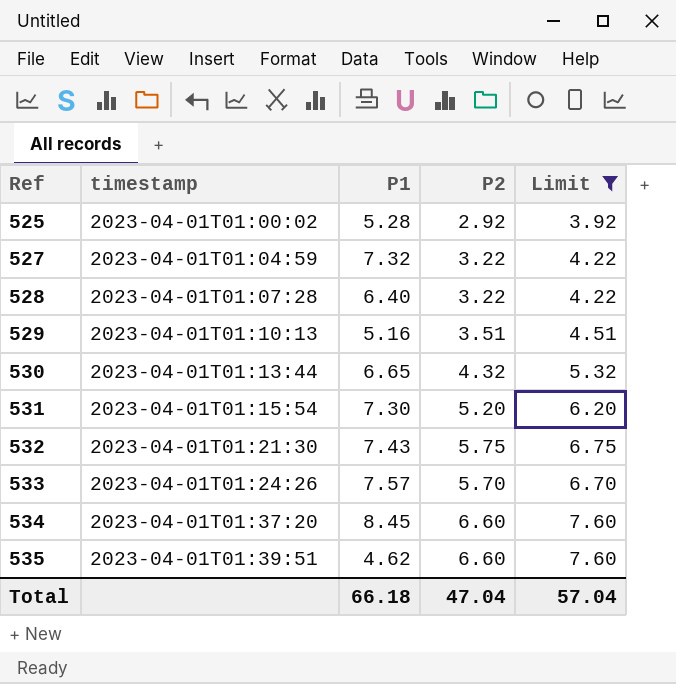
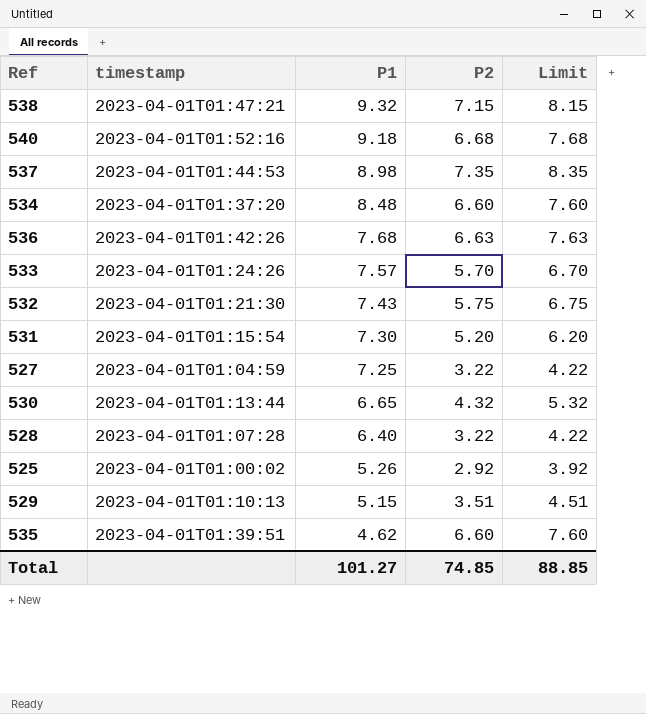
filter: Limit <= 7.60 -> none
row order: Ref ascending -> P1 descending
534 | P1: 8.45 -> 8.48
527 | P1: 7.32 -> 7.25
525 | P1: 5.28 -> 5.26
529 | P1: 5.16 -> 5.15
Total | P1: 66.18 -> 101.27
Total | P2: 47.04 -> 74.85
Total | Limit: 57.04 -> 88.85

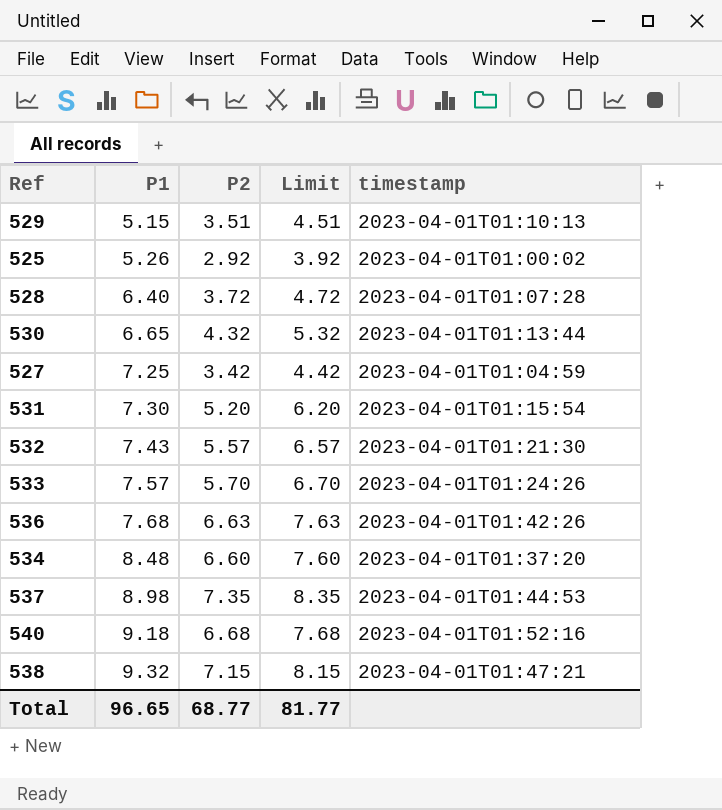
row order: P1 descending -> P1 ascending
column timestamp | position: 2 -> 5
row 535: 2023-04-01T01:39:51 | 4.62 | 6.60 | 7.60 -> none
528 | P2: 3.22 -> 3.72
528 | Limit: 4.22 -> 4.72
527 | P2: 3.22 -> 3.42
527 | Limit: 4.22 -> 4.42
532 | P2: 5.75 -> 5.57
532 | Limit: 6.75 -> 6.57
Total | P1: 101.27 -> 96.65
Total | P2: 74.85 -> 68.77
Total | Limit: 88.85 -> 81.77

